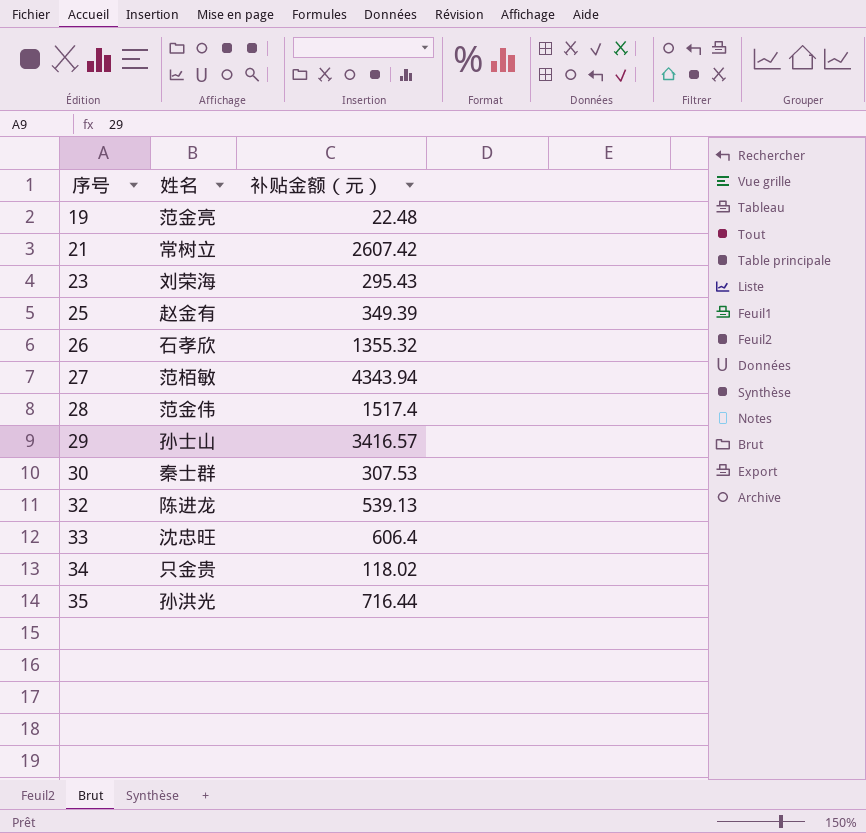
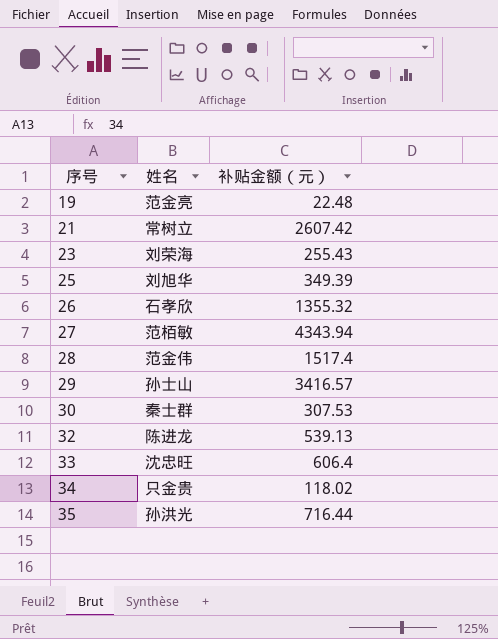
23 | 补贴金额（元）: 295.43 -> 255.43
25 | 姓名: 赵金有 -> 刘旭华

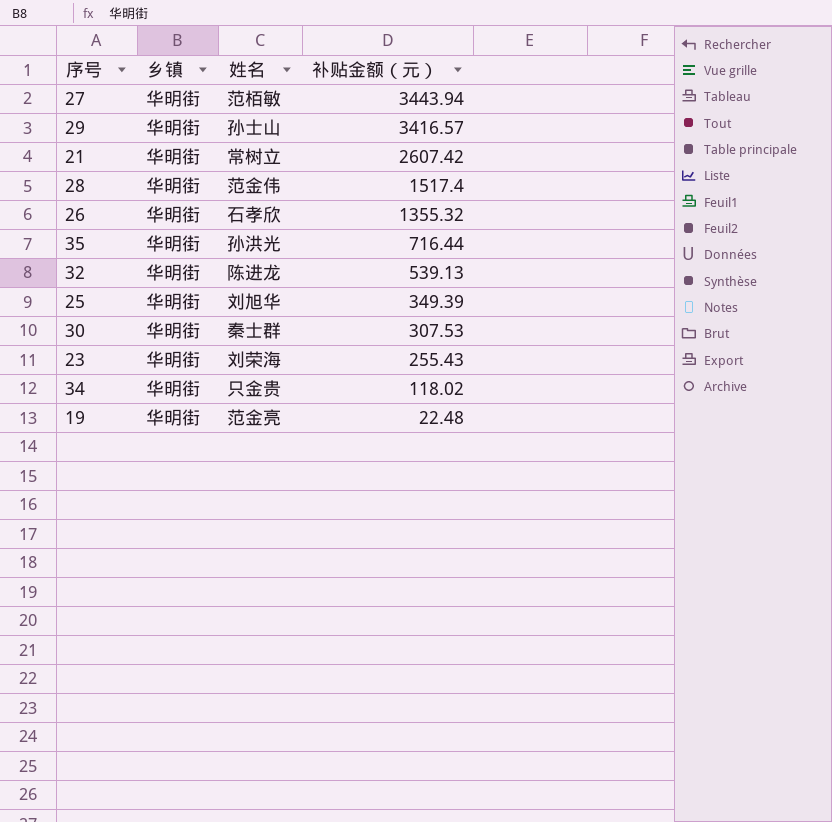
row order: 序号 ascending -> 补贴金额（元） descending
column 乡镇 | position: none -> 2
row 33: 沈忠旺 | 606.4 -> none
27 | 补贴金额（元）: 4343.94 -> 3443.94

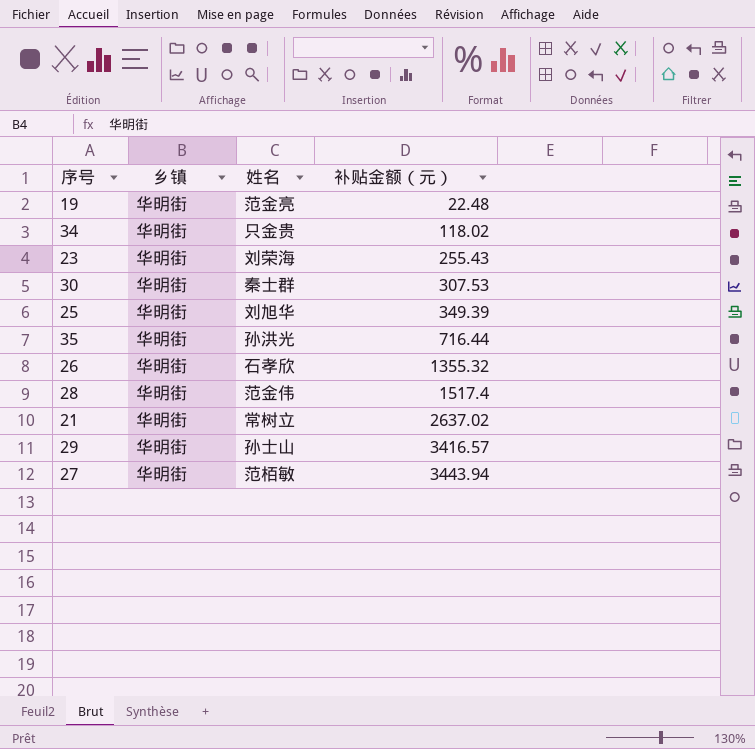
row order: 补贴金额（元） descending -> 补贴金额（元） ascending
row 32: 华明街 | 陈进龙 | 539.13 -> none
21 | 补贴金额（元）: 2607.42 -> 2637.02

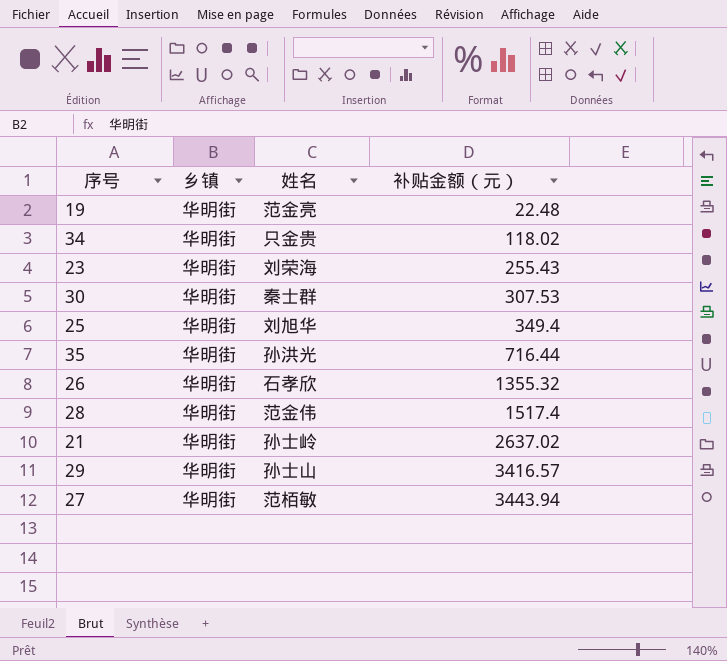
25 | 补贴金额（元）: 349.39 -> 349.4
21 | 姓名: 常树立 -> 孙士岭

